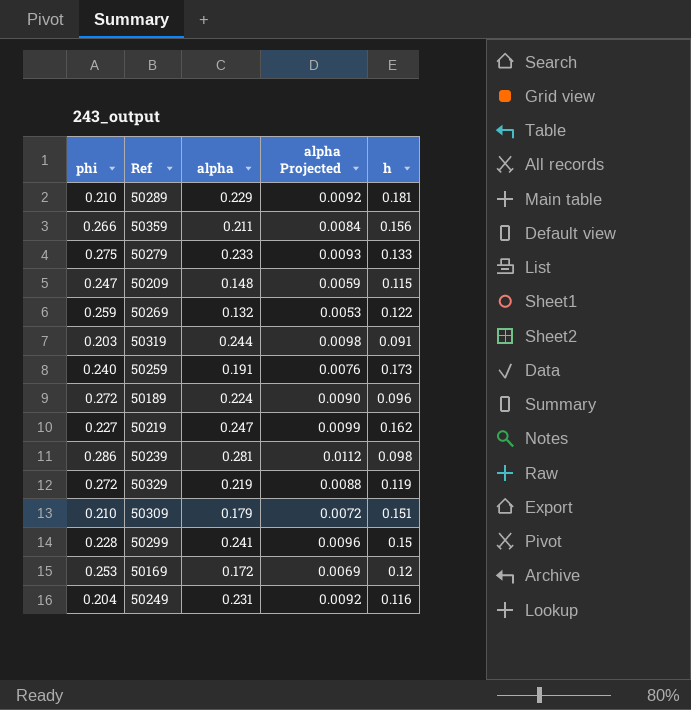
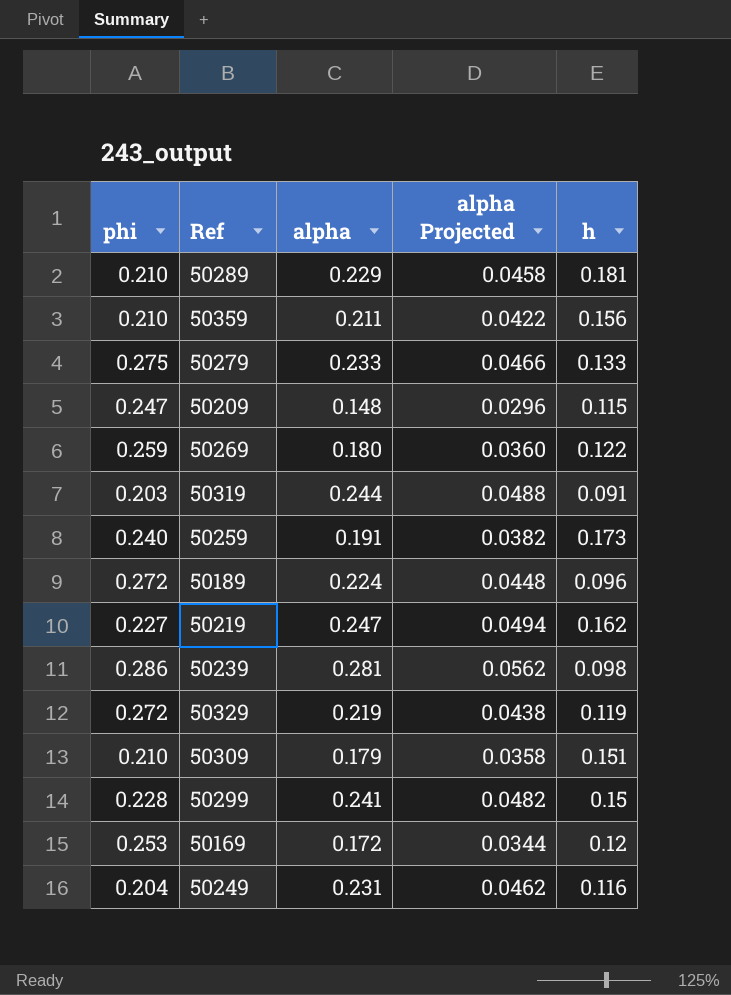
column alpha Projected | formula: [alpha] * 0.04 -> [alpha] * 0.2
50359 | phi: 0.266 -> 0.210
50269 | alpha: 0.132 -> 0.180

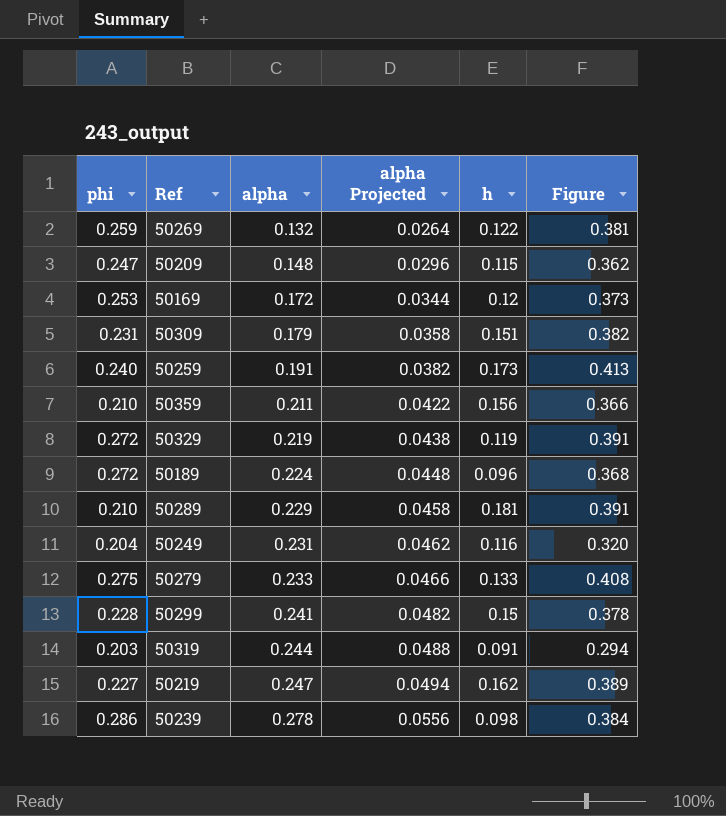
row order: none -> alpha ascending
column Figure | formula: none -> [phi] + [h]
50269 | alpha: 0.180 -> 0.132
50269 | alpha Projected: 0.0360 -> 0.0264
50309 | phi: 0.210 -> 0.231
50239 | alpha: 0.281 -> 0.278
50239 | alpha Projected: 0.0562 -> 0.0556

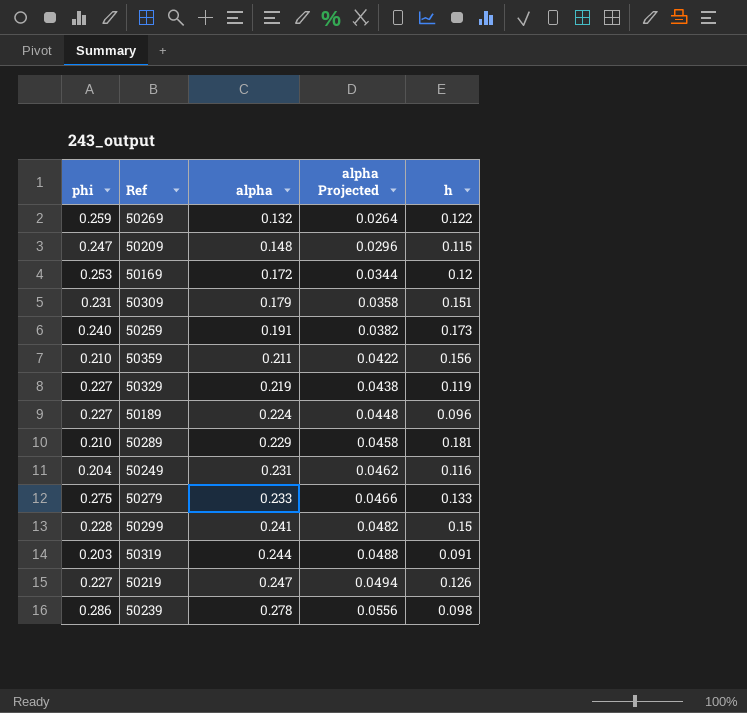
column Figure | formula: [phi] + [h] -> none
50329 | phi: 0.272 -> 0.227
50189 | phi: 0.272 -> 0.227
50219 | h: 0.162 -> 0.126

